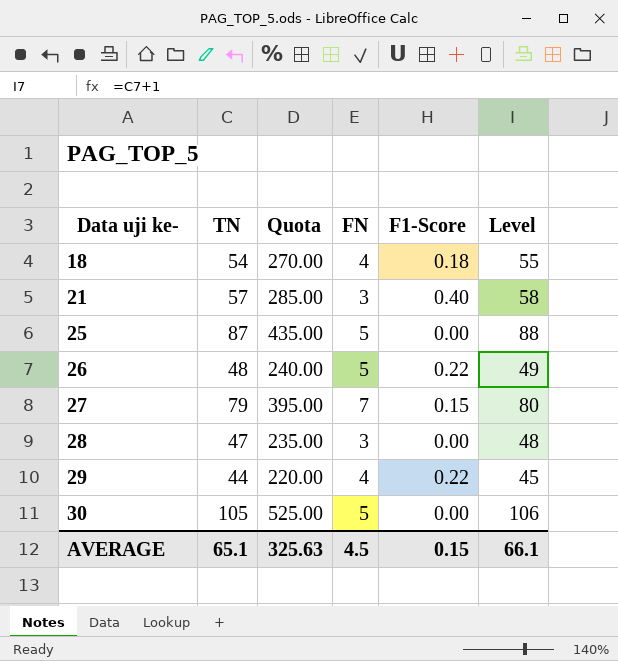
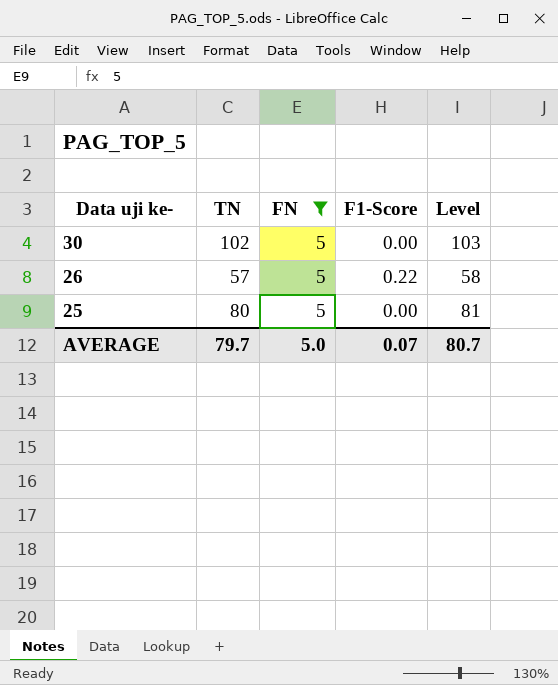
filter: none -> FN = 5
row order: Data uji ke- ascending -> Data uji ke- descending
column Quota | formula: [TN] * 5 -> none
30 | TN: 105 -> 102
30 | Level: 106 -> 103
26 | TN: 48 -> 57
26 | Level: 49 -> 58
25 | TN: 87 -> 80
25 | Level: 88 -> 81
AVERAGE | TN: 65.1 -> 79.7
AVERAGE | FN: 4.5 -> 5.0
AVERAGE | F1-Score: 0.15 -> 0.07
AVERAGE | Level: 66.1 -> 80.7

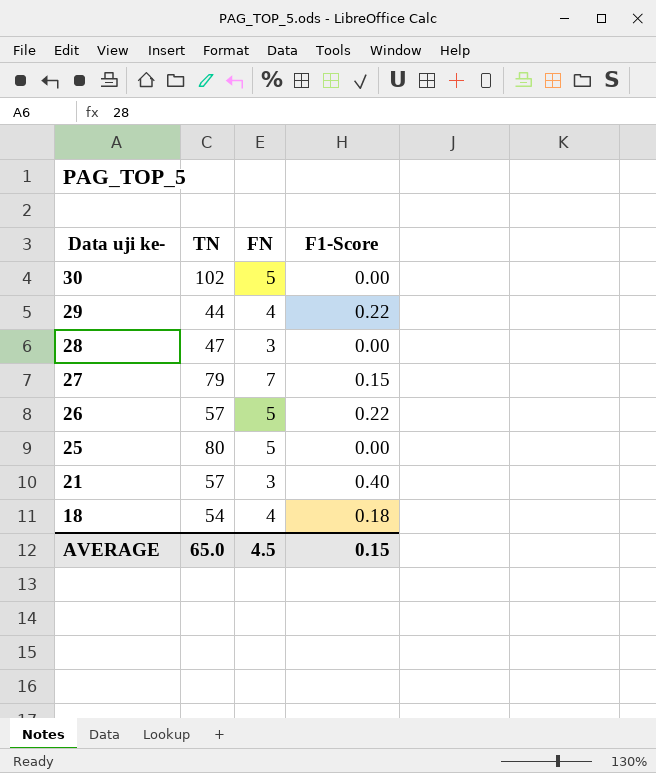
filter: FN = 5 -> none
column Level | formula: [TN] + 1 -> none
AVERAGE | TN: 79.7 -> 65.0
AVERAGE | FN: 5.0 -> 4.5
AVERAGE | F1-Score: 0.07 -> 0.15

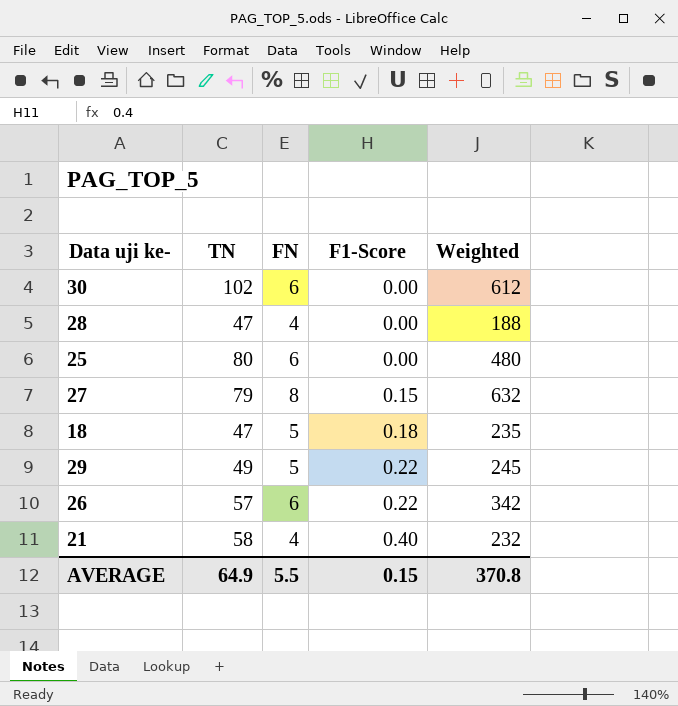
row order: Data uji ke- descending -> F1-Score ascending
column Weighted | formula: none -> [TN] * [FN]
30 | FN: 5 -> 6
28 | FN: 3 -> 4
25 | FN: 5 -> 6
27 | FN: 7 -> 8
18 | TN: 54 -> 47
18 | FN: 4 -> 5
29 | TN: 44 -> 49
29 | FN: 4 -> 5
26 | FN: 5 -> 6
21 | TN: 57 -> 58
21 | FN: 3 -> 4
AVERAGE | TN: 65.0 -> 64.9
AVERAGE | FN: 4.5 -> 5.5

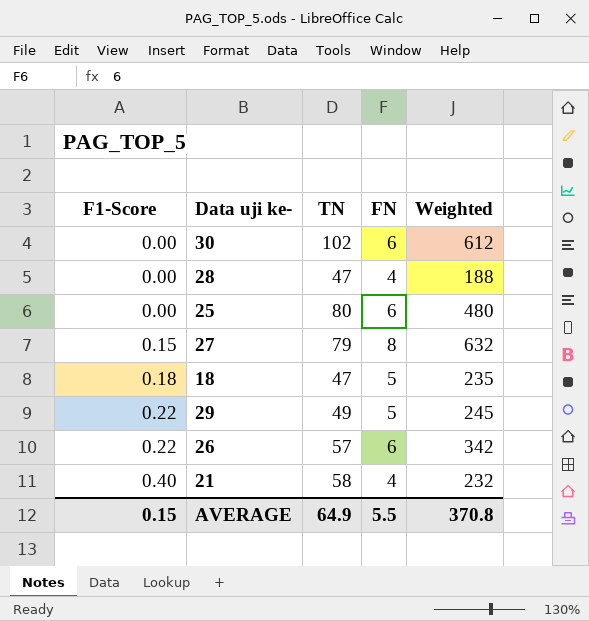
column F1-Score | position: 4 -> 1

